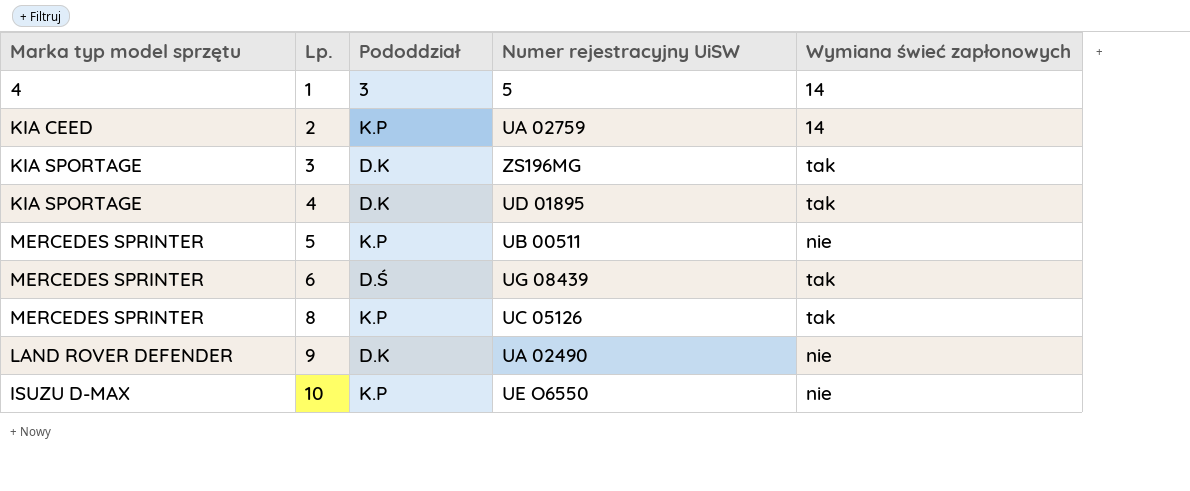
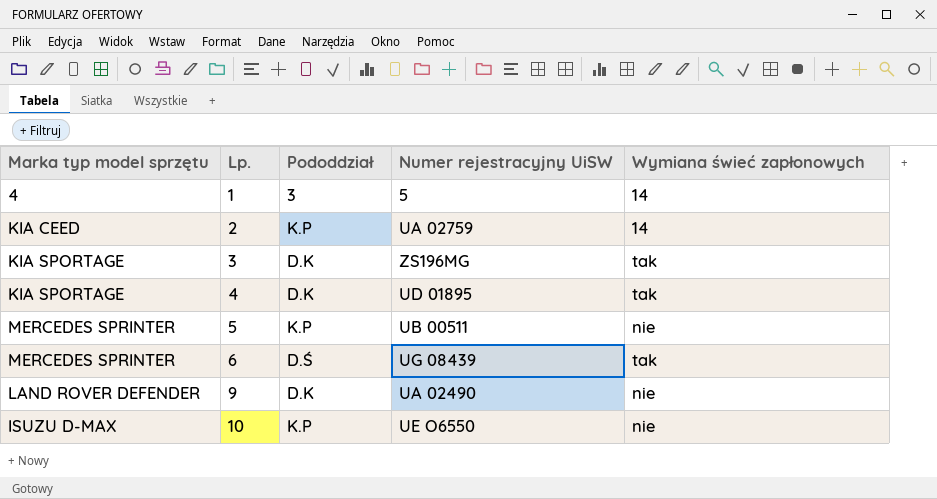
row 8: MERCEDES SPRINTER | K.P | UC 05126 | tak -> none

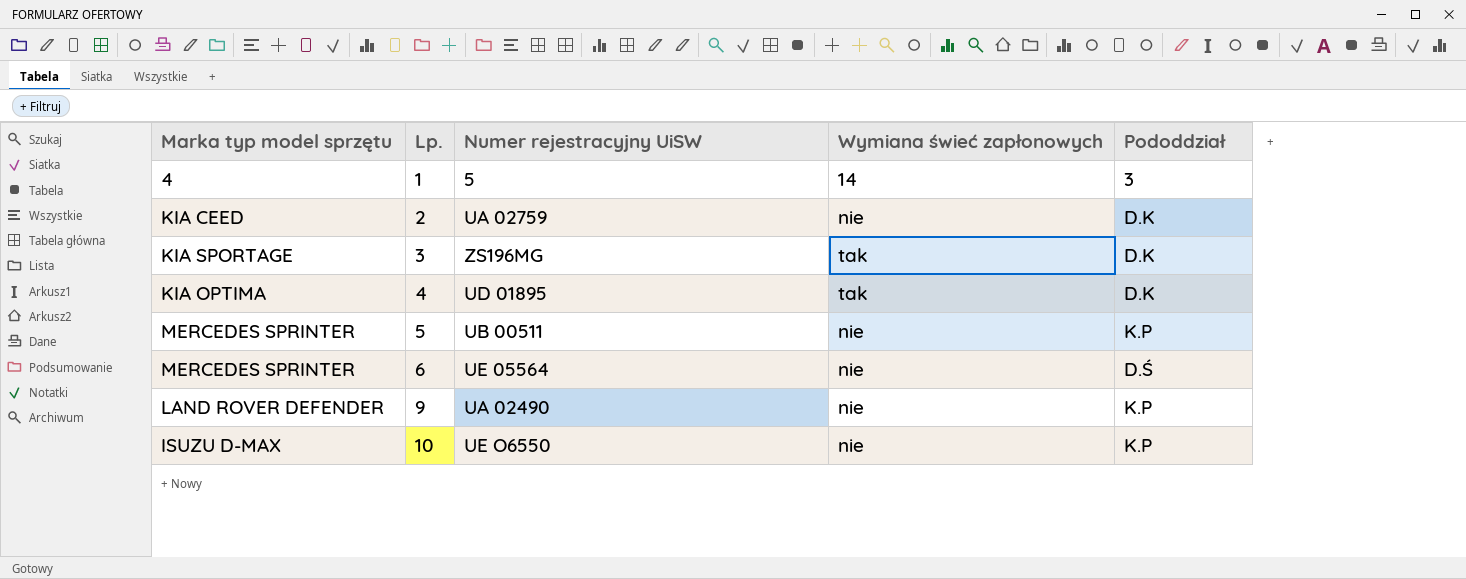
column Pododdział | position: 3 -> 5
2 | Wymiana świeć zapłonowych: 14 -> nie
2 | Pododdział: K.P -> D.K
4 | Marka typ model sprzętu: KIA SPORTAGE -> KIA OPTIMA
6 | Numer rejestracyjny UiSW: UG 08439 -> UE 05564
6 | Wymiana świeć zapłonowych: tak -> nie
9 | Pododdział: D.K -> K.P

